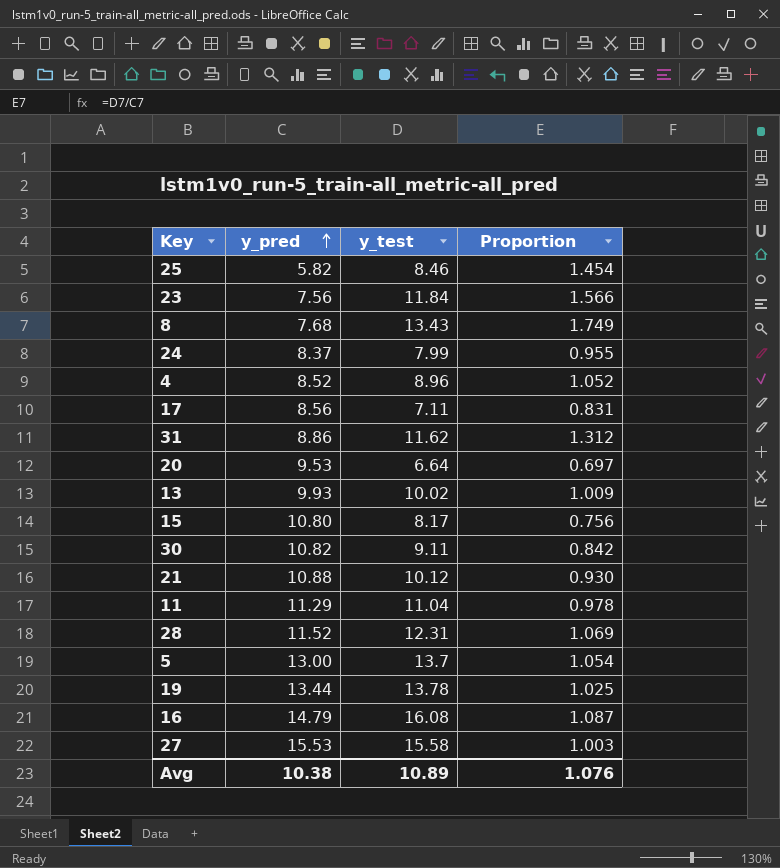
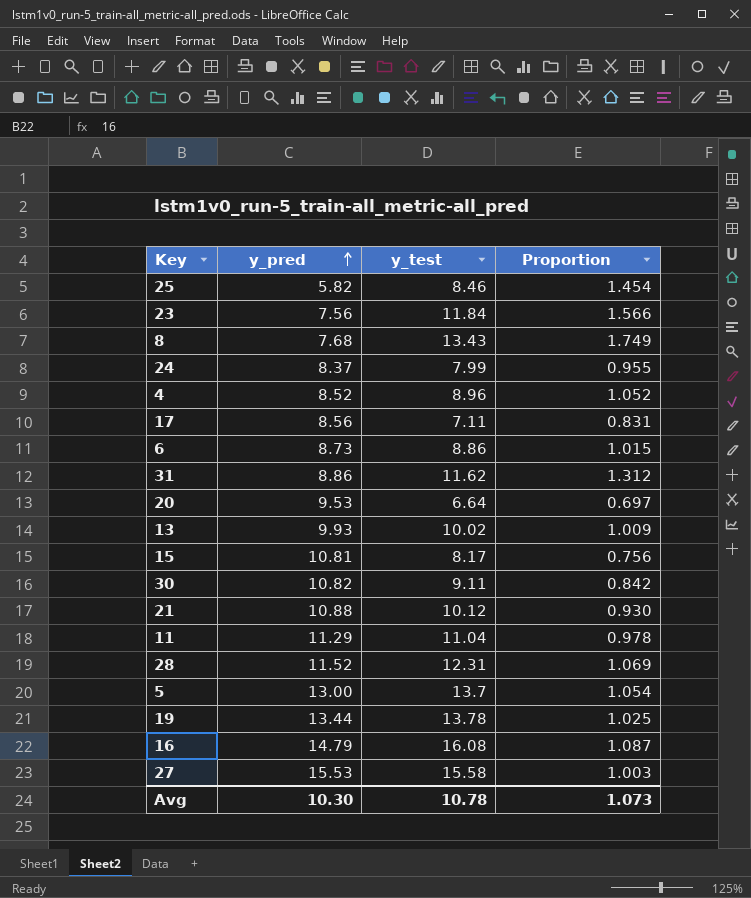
row 6: none -> 8.73 | 8.86 | 1.015
15 | y_pred: 10.80 -> 10.81
Avg | y_pred: 10.38 -> 10.30
Avg | y_test: 10.89 -> 10.78
Avg | Proportion: 1.076 -> 1.073

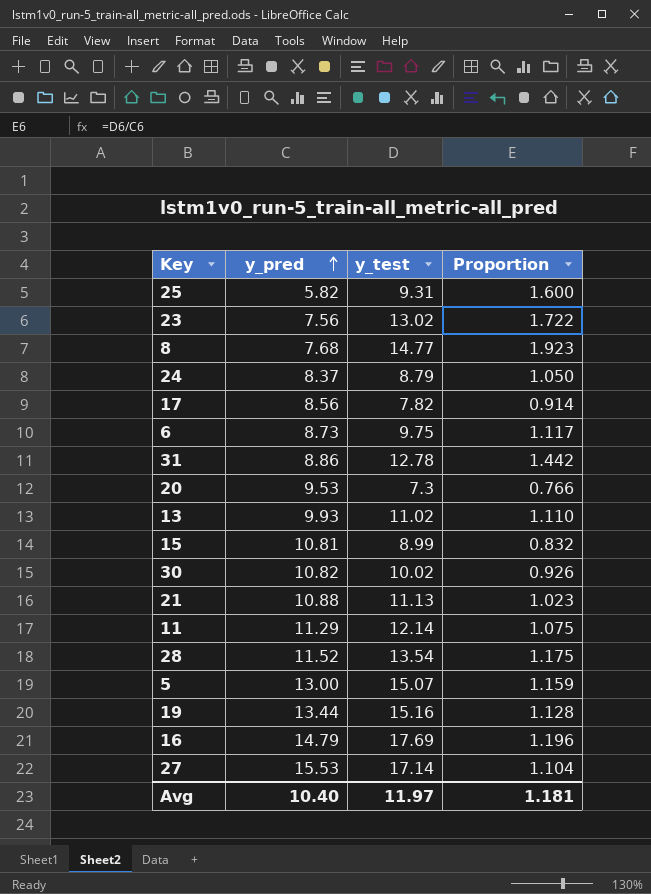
row 4: 8.52 | 8.96 | 1.052 -> none
25 | y_test: 8.46 -> 9.31
25 | Proportion: 1.454 -> 1.600
23 | y_test: 11.84 -> 13.02
23 | Proportion: 1.566 -> 1.722
8 | y_test: 13.43 -> 14.77
8 | Proportion: 1.749 -> 1.923
24 | y_test: 7.99 -> 8.79
24 | Proportion: 0.955 -> 1.050
17 | y_test: 7.11 -> 7.82
17 | Proportion: 0.831 -> 0.914
6 | y_test: 8.86 -> 9.75
6 | Proportion: 1.015 -> 1.117
31 | y_test: 11.62 -> 12.78
31 | Proportion: 1.312 -> 1.442
20 | y_test: 6.64 -> 7.3
20 | Proportion: 0.697 -> 0.766
13 | y_test: 10.02 -> 11.02
13 | Proportion: 1.009 -> 1.110
15 | y_test: 8.17 -> 8.99
15 | Proportion: 0.756 -> 0.832
30 | y_test: 9.11 -> 10.02
30 | Proportion: 0.842 -> 0.926
21 | y_test: 10.12 -> 11.13
21 | Proportion: 0.930 -> 1.023
11 | y_test: 11.04 -> 12.14
11 | Proportion: 0.978 -> 1.075
28 | y_test: 12.31 -> 13.54
28 | Proportion: 1.069 -> 1.175
5 | y_test: 13.7 -> 15.07
5 | Proportion: 1.054 -> 1.159
19 | y_test: 13.78 -> 15.16
19 | Proportion: 1.025 -> 1.128
16 | y_test: 16.08 -> 17.69
16 | Proportion: 1.087 -> 1.196
27 | y_test: 15.58 -> 17.14
27 | Proportion: 1.003 -> 1.104
Avg | y_pred: 10.30 -> 10.40
Avg | y_test: 10.78 -> 11.97
Avg | Proportion: 1.073 -> 1.181

